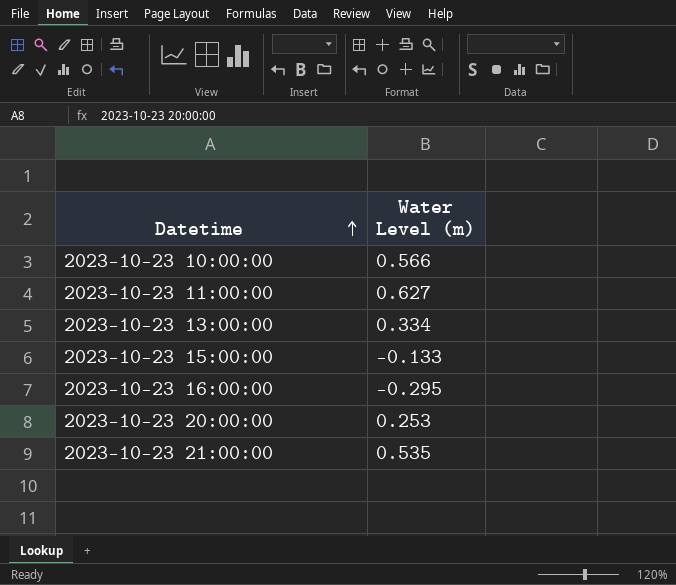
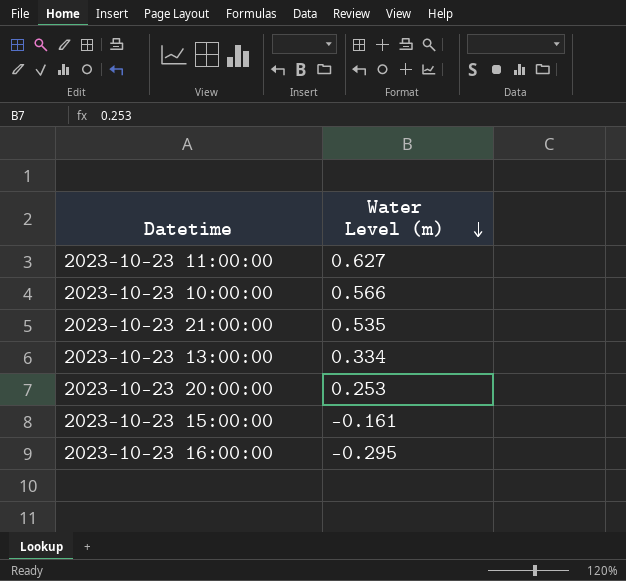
row order: Datetime ascending -> Water Level (m) descending
2023-10-23 15:00:00 | Water Level (m): -0.133 -> -0.161

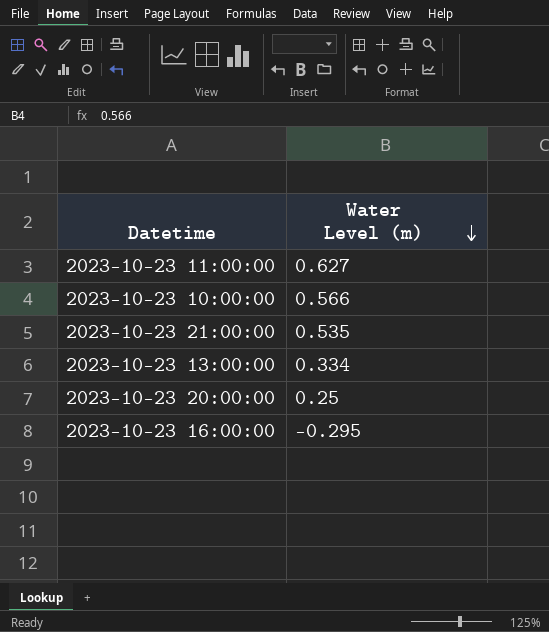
row 2023-10-23 15:00:00: -0.161 -> none
2023-10-23 20:00:00 | Water Level (m): 0.253 -> 0.25

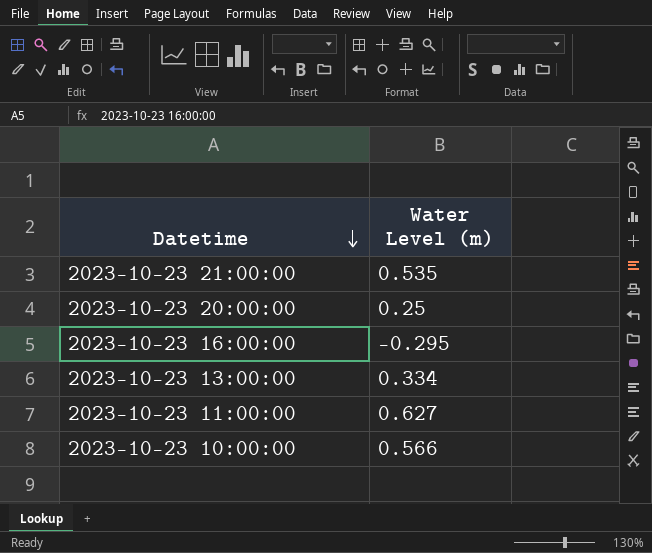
row order: Water Level (m) descending -> Datetime descending

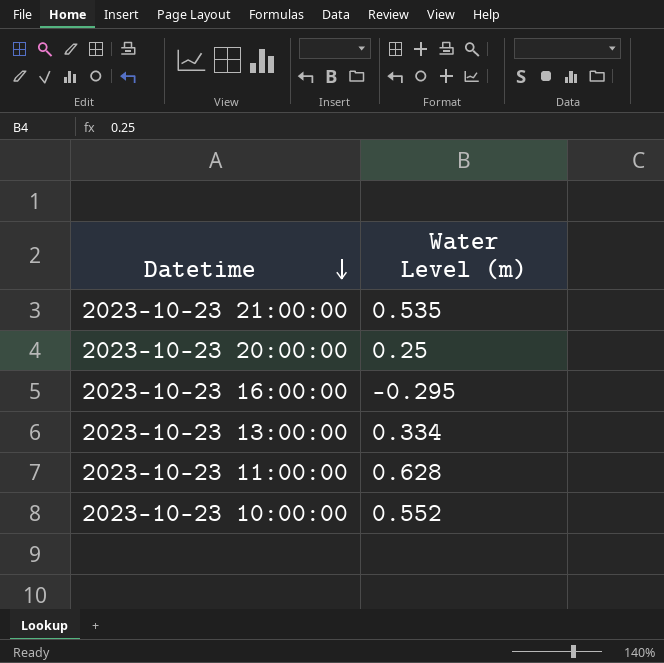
2023-10-23 11:00:00 | Water Level (m): 0.627 -> 0.628
2023-10-23 10:00:00 | Water Level (m): 0.566 -> 0.552

